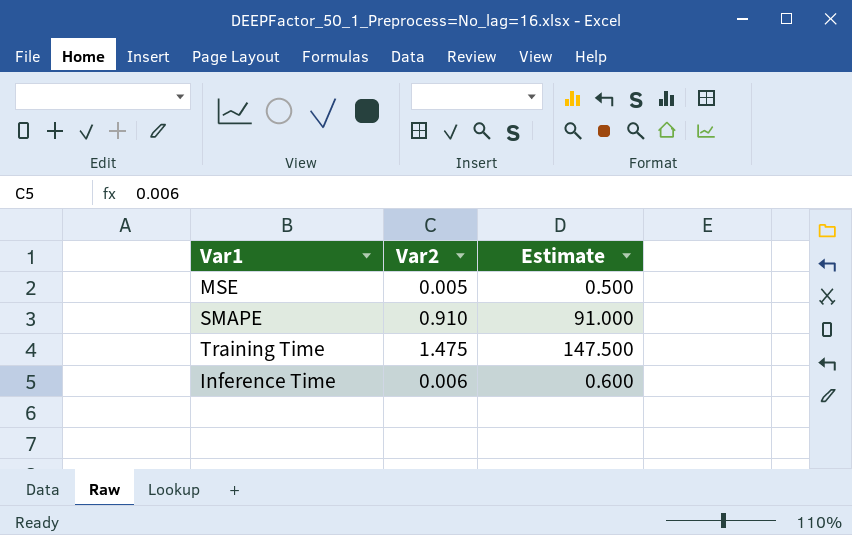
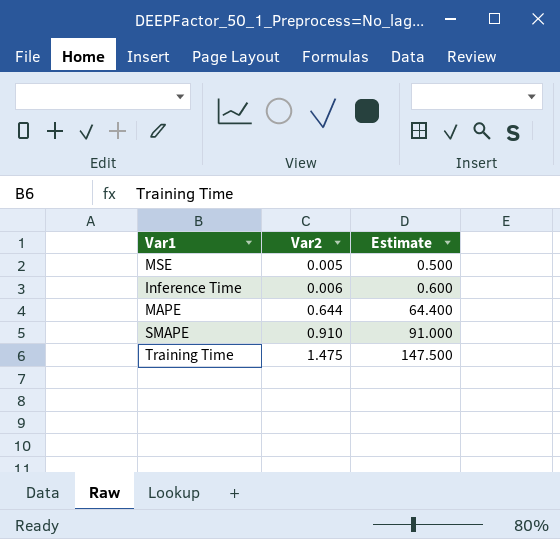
row order: none -> Var2 ascending
row MAPE: none -> 0.644 | 64.400

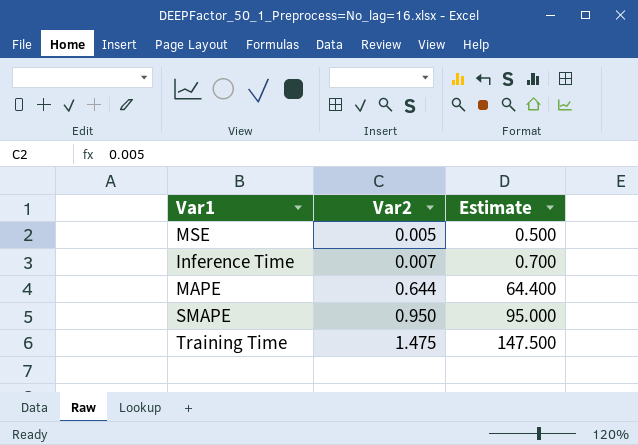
Inference Time | Var2: 0.006 -> 0.007
Inference Time | Estimate: 0.600 -> 0.700
SMAPE | Var2: 0.910 -> 0.950
SMAPE | Estimate: 91.000 -> 95.000

